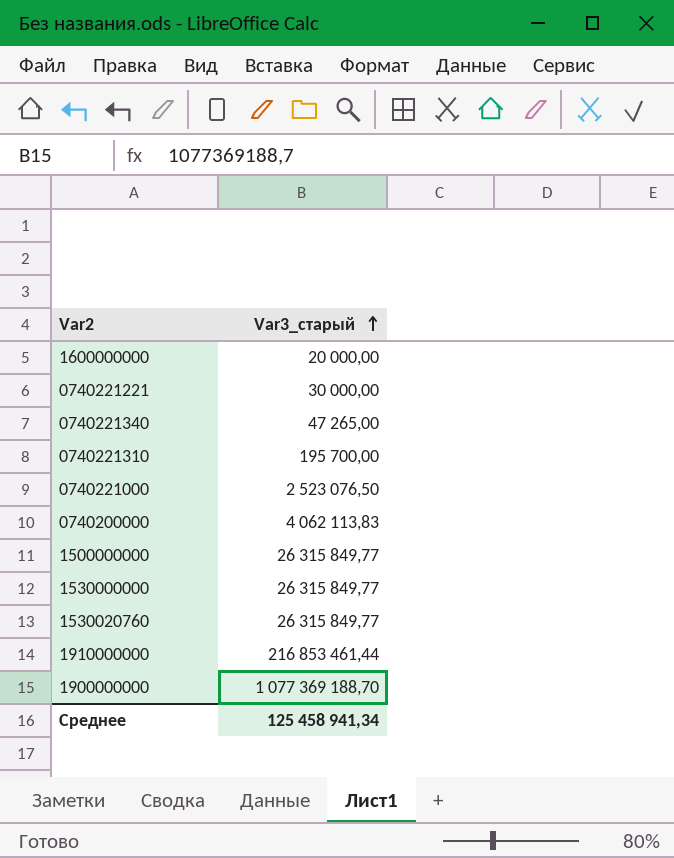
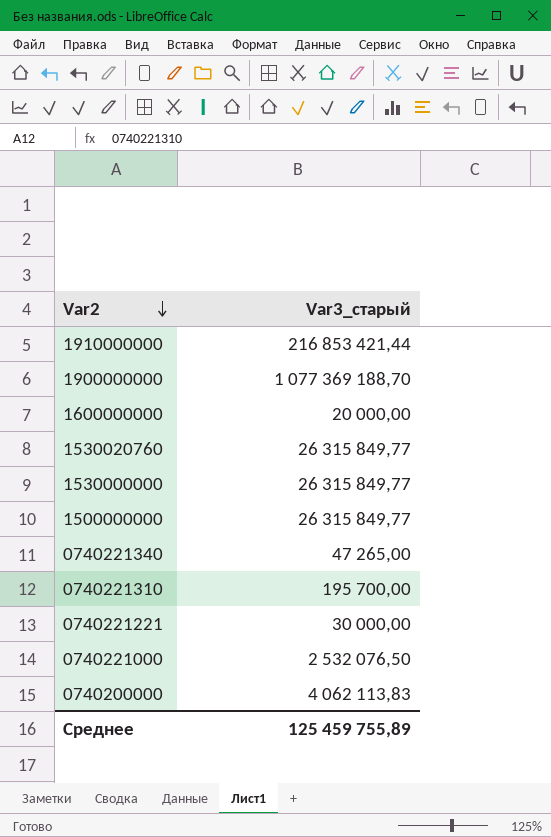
row order: Var3_старый ascending -> Var2 descending
1910000000 | Var3_старый: 216 853 461,44 -> 216 853 421,44
0740221000 | Var3_старый: 2 523 076,50 -> 2 532 076,50
Среднее | Var3_старый: 125 458 941,34 -> 125 459 755,89

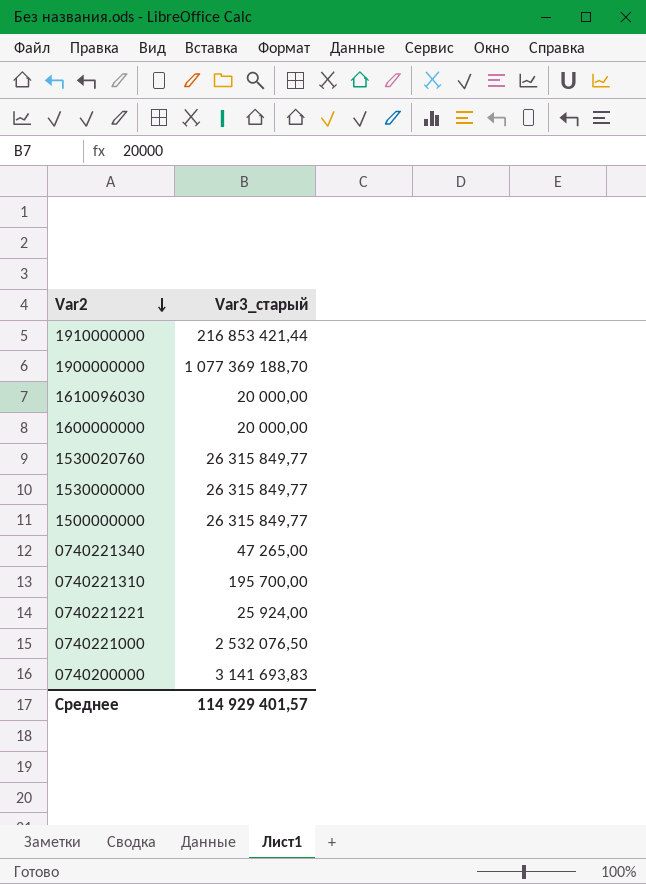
row 1610096030: none -> 20 000,00
0740221221 | Var3_старый: 30 000,00 -> 25 924,00
0740200000 | Var3_старый: 4 062 113,83 -> 3 141 693,83
Среднее | Var3_старый: 125 459 755,89 -> 114 929 401,57

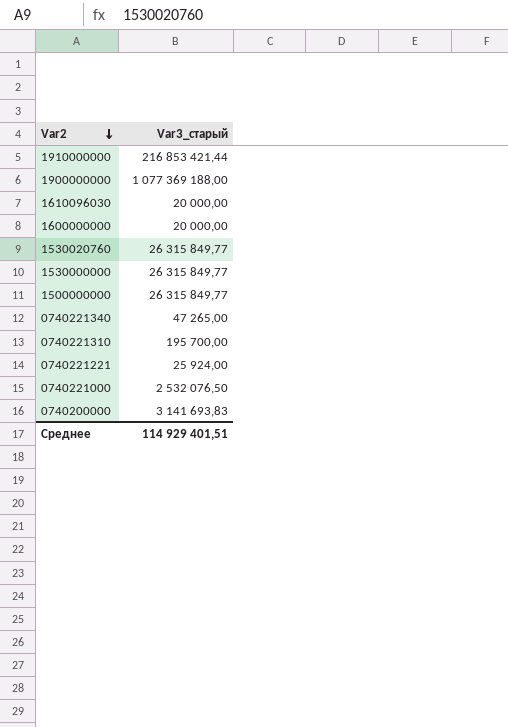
1900000000 | Var3_старый: 1 077 369 188,70 -> 1 077 369 188,00
Среднее | Var3_старый: 114 929 401,57 -> 114 929 401,51

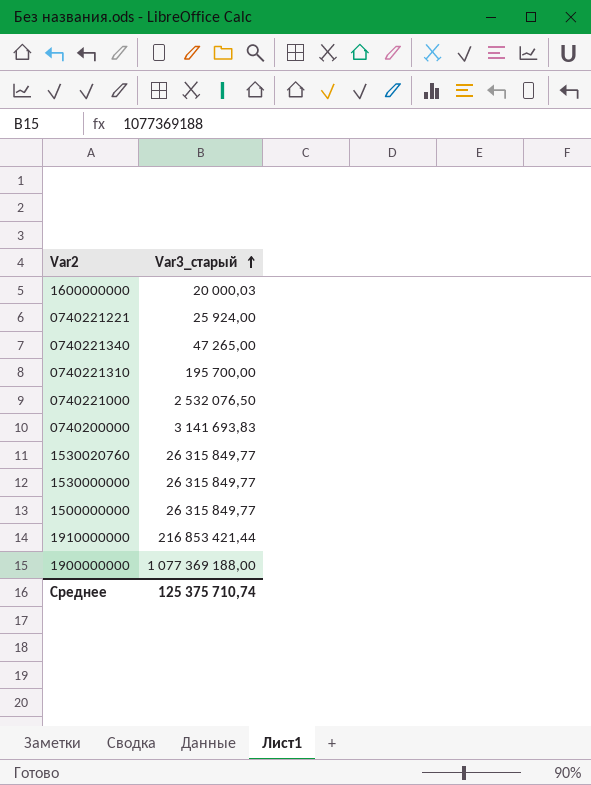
row order: Var2 descending -> Var3_старый ascending
row 1610096030: 20 000,00 -> none
1600000000 | Var3_старый: 20 000,00 -> 20 000,03
Среднее | Var3_старый: 114 929 401,51 -> 125 375 710,74

